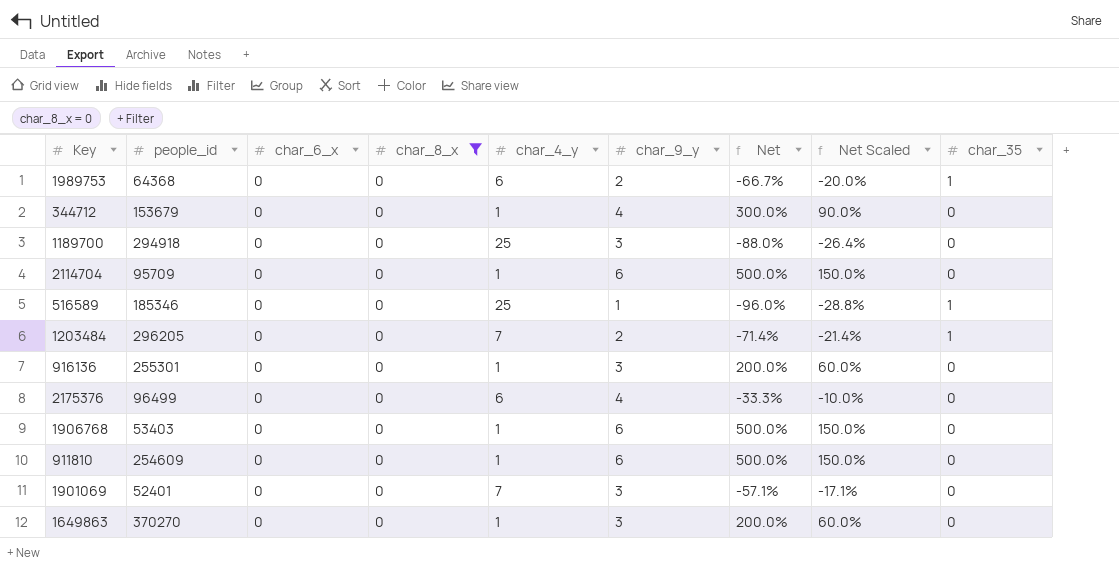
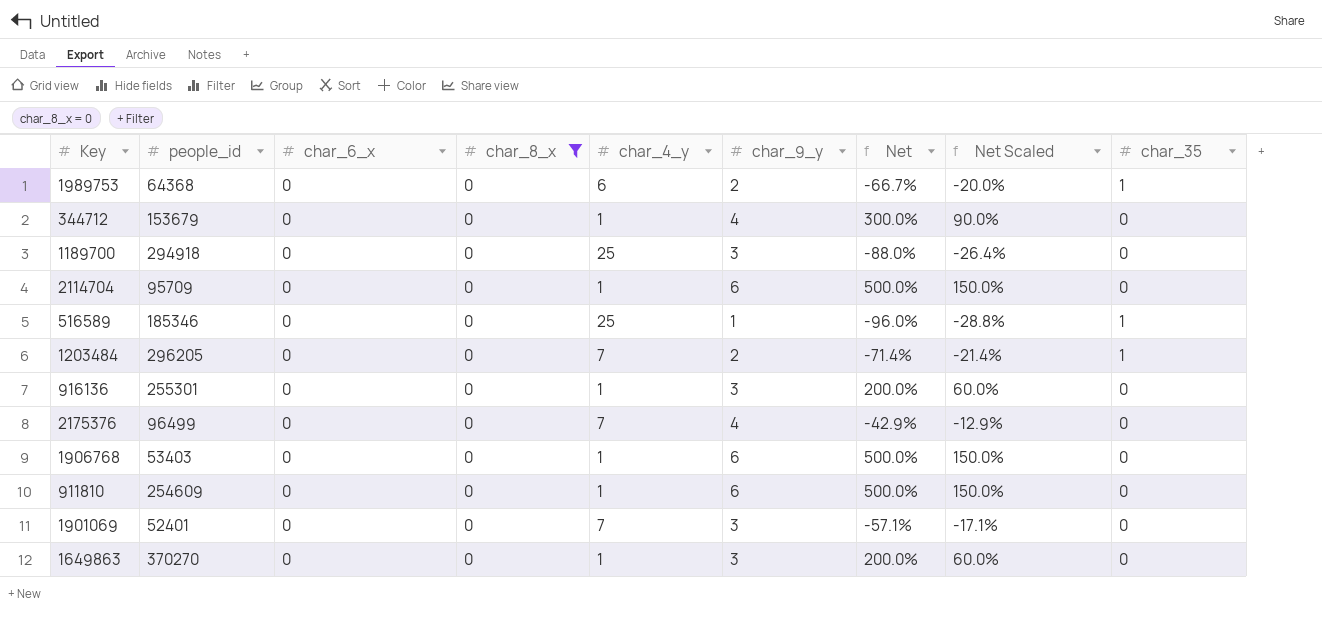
2175376 | char_4_y: 6 -> 7
2175376 | Net: -33.3% -> -42.9%
2175376 | Net Scaled: -10.0% -> -12.9%

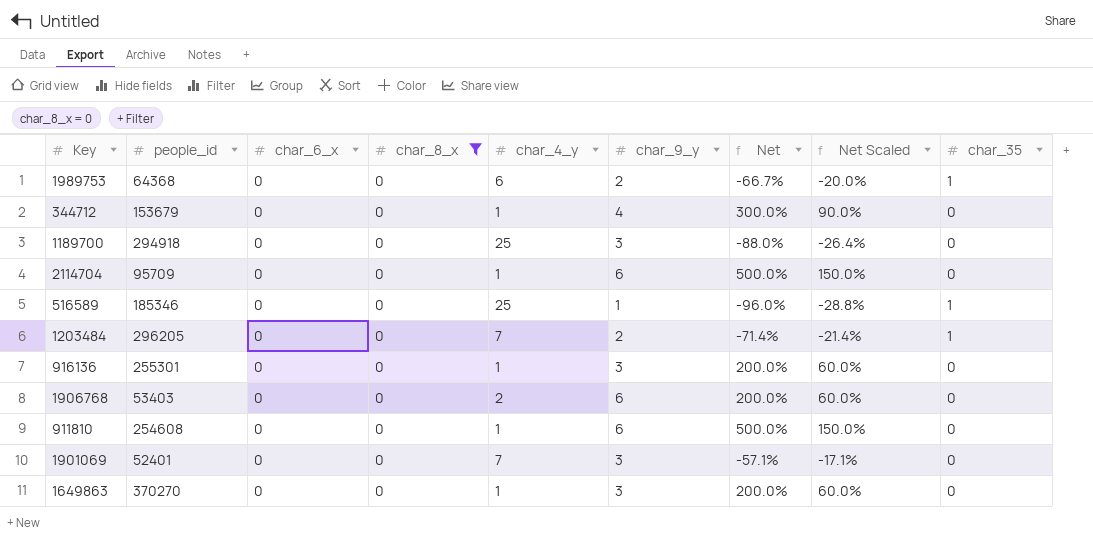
row 2175376: 96499 | 0 | 0 | 7 | 4 | -42.9% | -12.9% | 0 -> none
1906768 | char_4_y: 1 -> 2
1906768 | Net: 500.0% -> 200.0%
1906768 | Net Scaled: 150.0% -> 60.0%
911810 | people_id: 254609 -> 254608

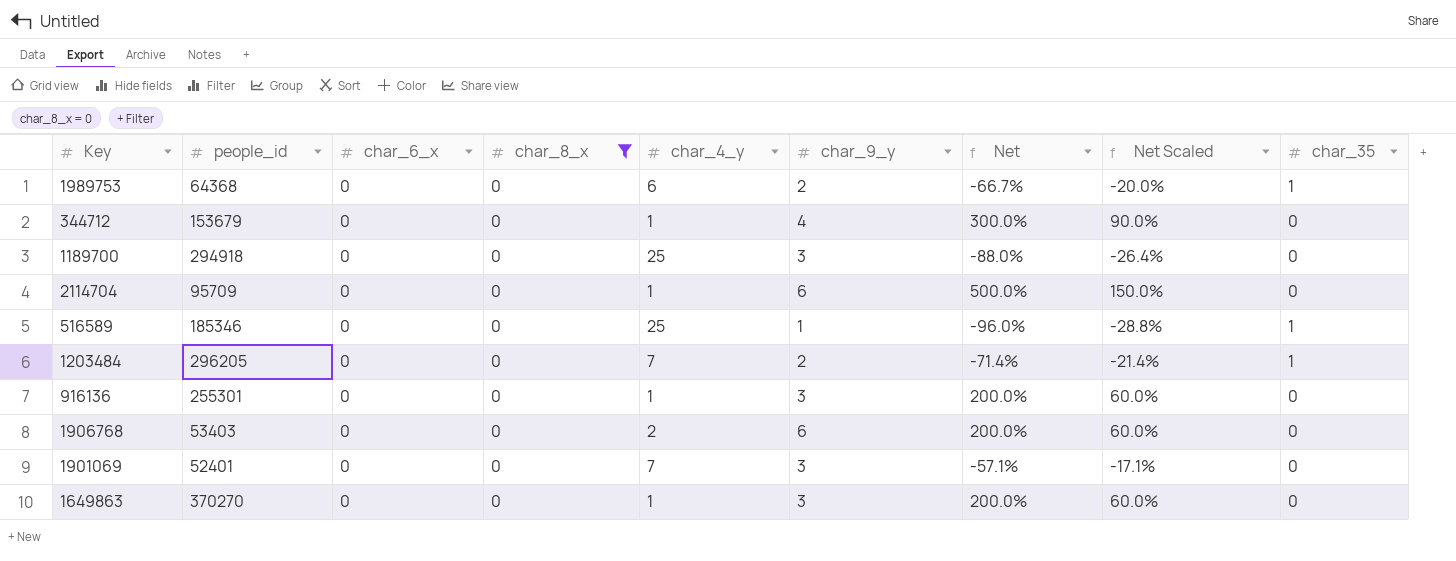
row 911810: 254608 | 0 | 0 | 1 | 6 | 500.0% | 150.0% | 0 -> none

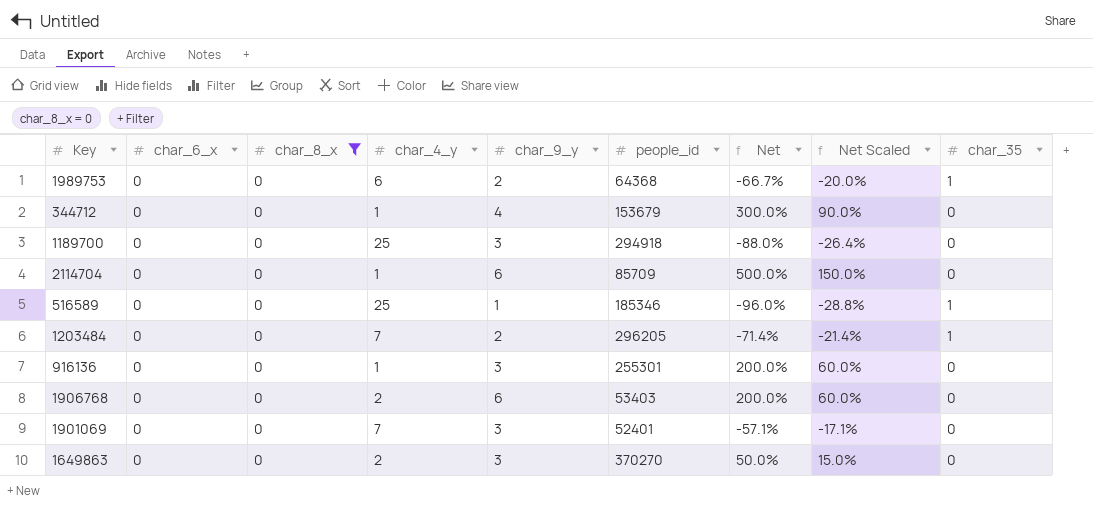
column people_id | position: 2 -> 6
2114704 | people_id: 95709 -> 85709
1649863 | char_4_y: 1 -> 2
1649863 | Net: 200.0% -> 50.0%
1649863 | Net Scaled: 60.0% -> 15.0%

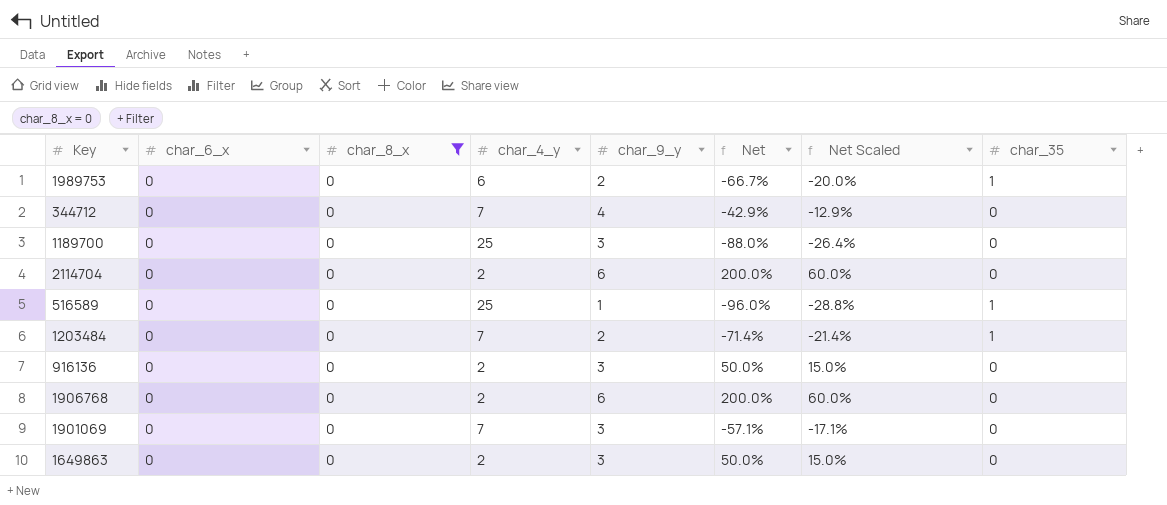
column people_id | position: 6 -> none
344712 | char_4_y: 1 -> 7
344712 | Net: 300.0% -> -42.9%
344712 | Net Scaled: 90.0% -> -12.9%
2114704 | char_4_y: 1 -> 2
2114704 | Net: 500.0% -> 200.0%
2114704 | Net Scaled: 150.0% -> 60.0%
916136 | char_4_y: 1 -> 2
916136 | Net: 200.0% -> 50.0%
916136 | Net Scaled: 60.0% -> 15.0%

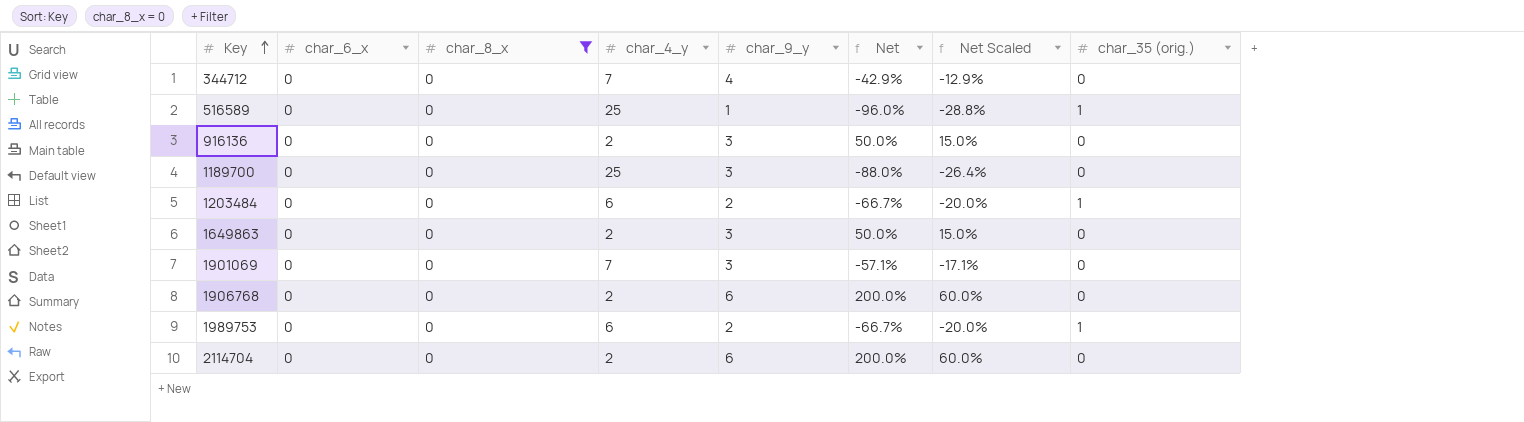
row order: none -> Key ascending
column name: char_35 -> char_35 (orig.)
1203484 | char_4_y: 7 -> 6
1203484 | Net: -71.4% -> -66.7%
1203484 | Net Scaled: -21.4% -> -20.0%

